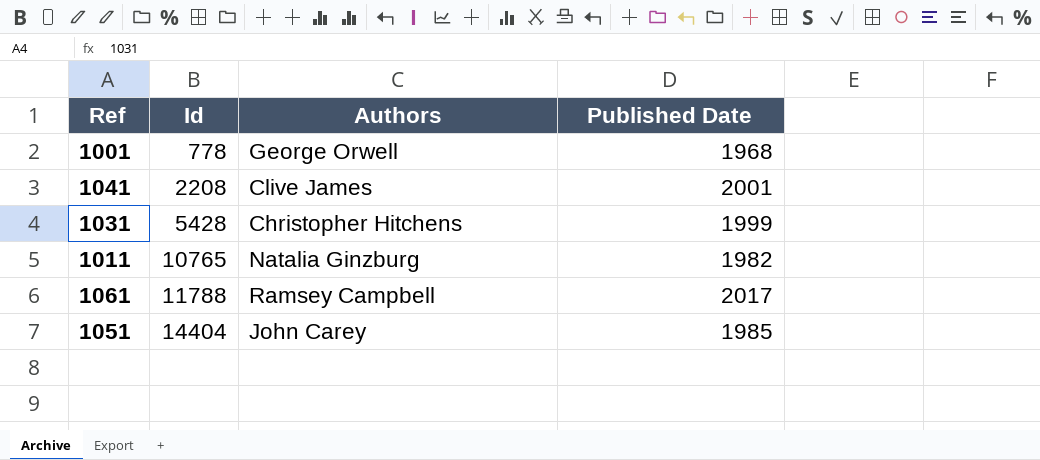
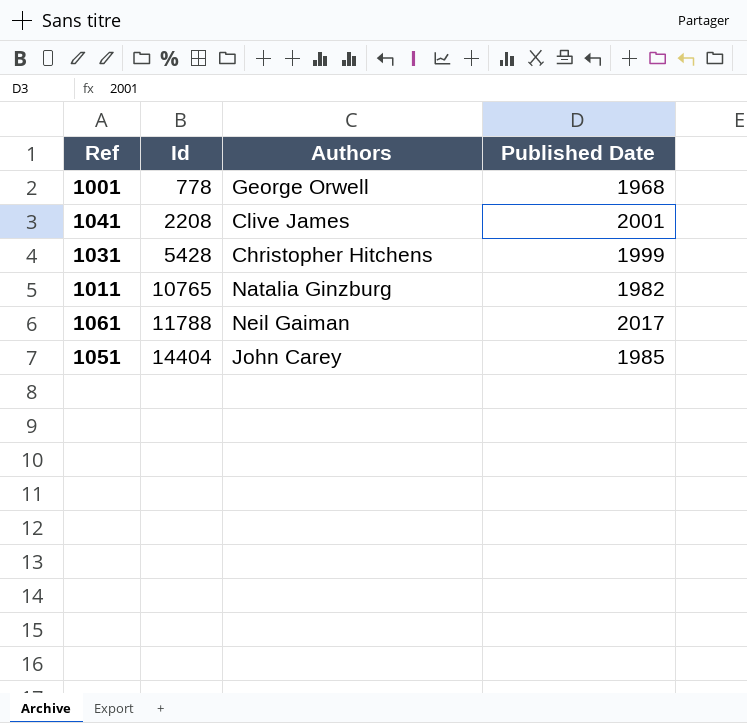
1061 | Authors: Ramsey Campbell -> Neil Gaiman

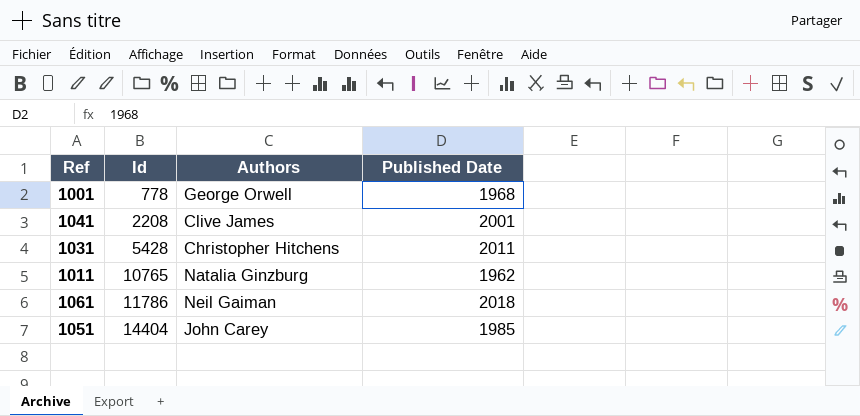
1031 | Published Date: 1999 -> 2011
1011 | Published Date: 1982 -> 1962
1061 | Id: 11788 -> 11786
1061 | Published Date: 2017 -> 2018

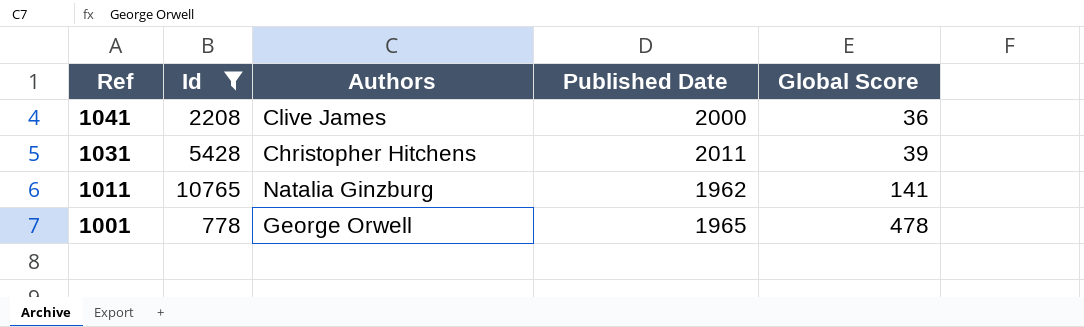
filter: none -> Id <= 10765
row order: Id ascending -> Ref descending
column Global Score | position: none -> 5
1041 | Published Date: 2001 -> 2000
1001 | Published Date: 1968 -> 1965

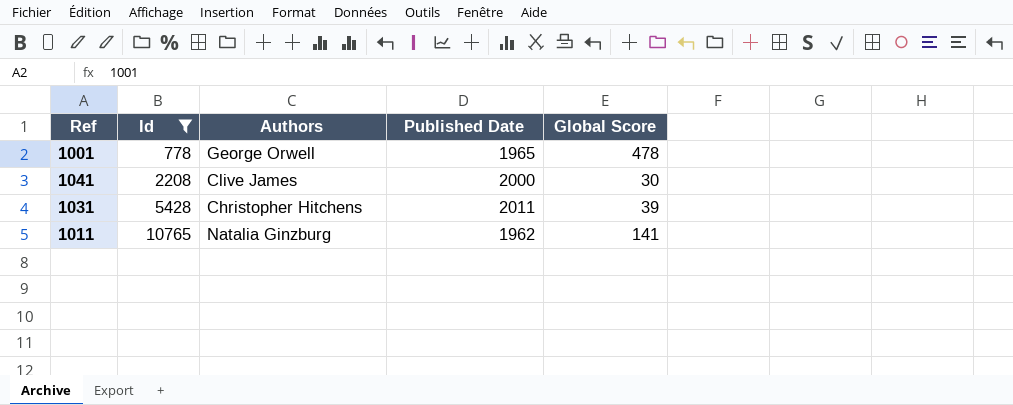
row order: Ref descending -> Id ascending
1041 | Global Score: 36 -> 30

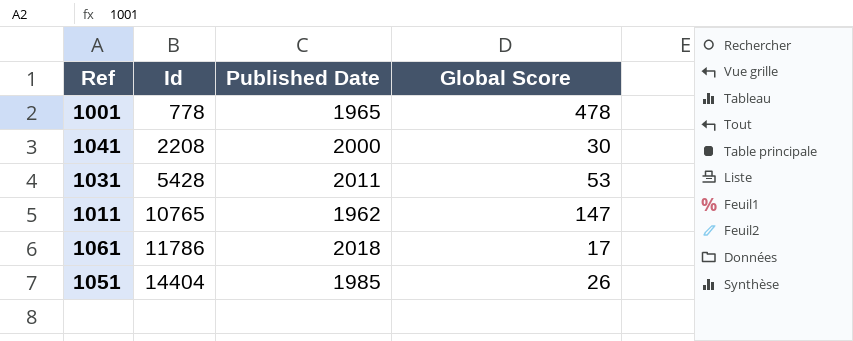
filter: Id <= 10765 -> none
column Authors | position: 3 -> none
1031 | Global Score: 39 -> 53
1011 | Global Score: 141 -> 147

